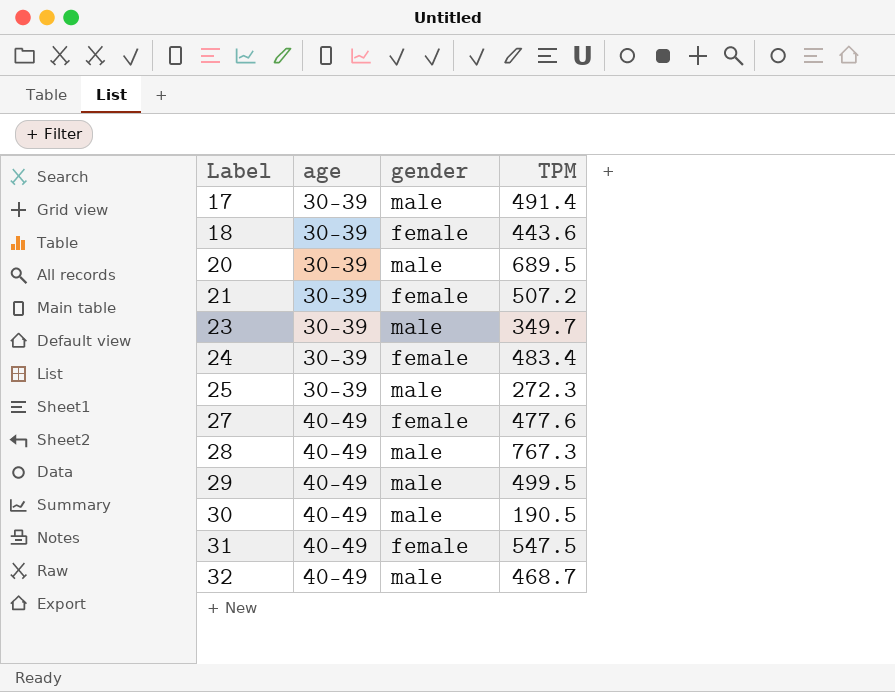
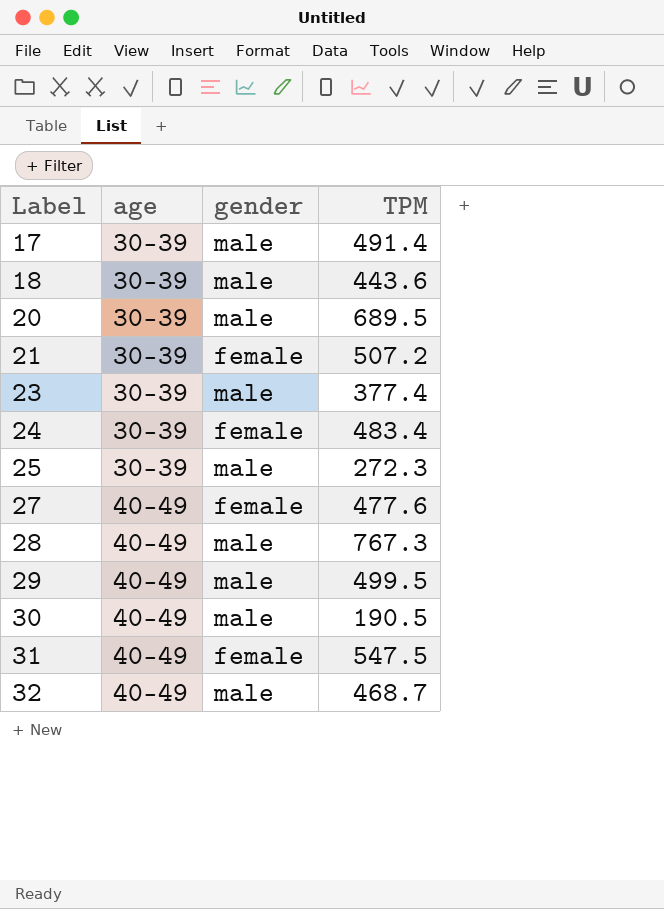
18 | gender: female -> male
23 | TPM: 349.7 -> 377.4

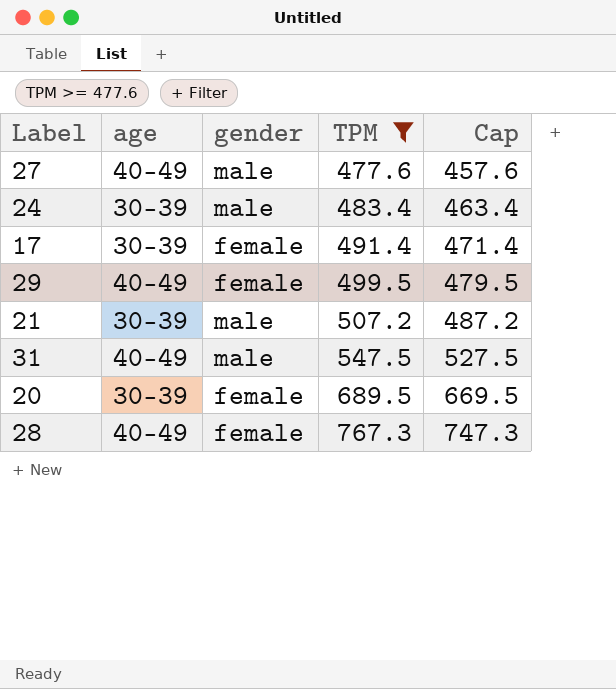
filter: none -> TPM >= 477.6
row order: Label ascending -> TPM ascending
column Cap | formula: none -> [TPM] - 20
27 | gender: female -> male
24 | gender: female -> male
17 | gender: male -> female
29 | gender: male -> female
21 | gender: female -> male
31 | gender: female -> male
20 | gender: male -> female
28 | gender: male -> female

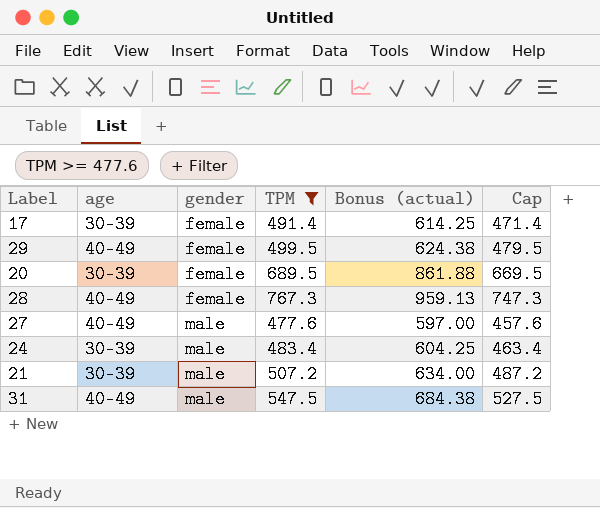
row order: TPM ascending -> gender ascending
column Bonus (actual) | formula: none -> [TPM] * 1.25

